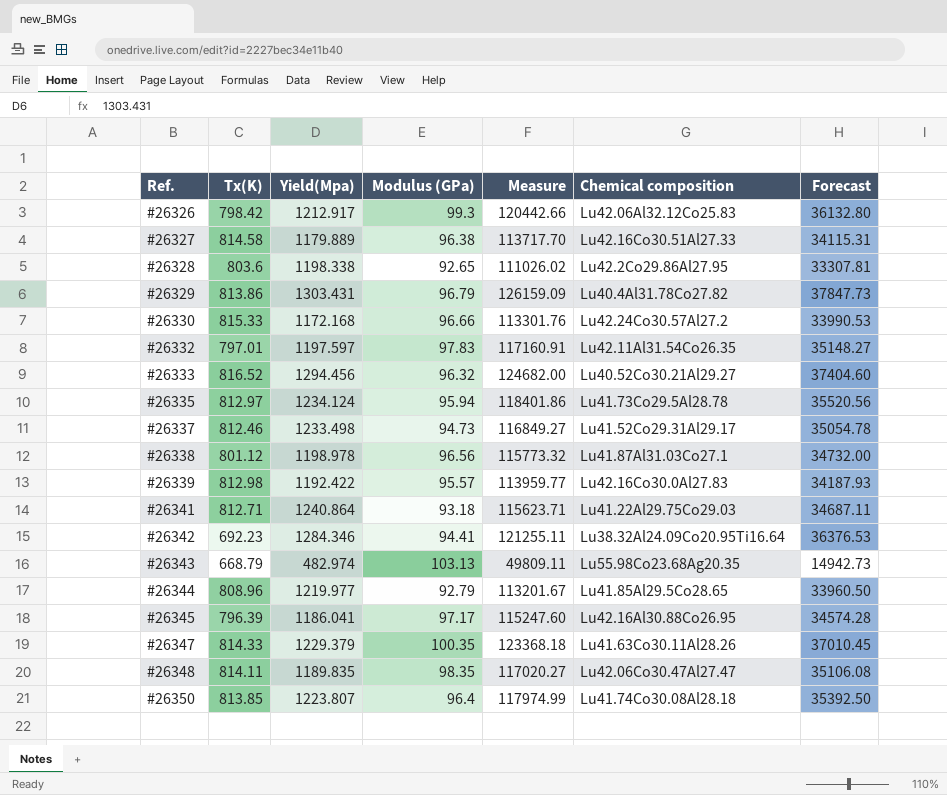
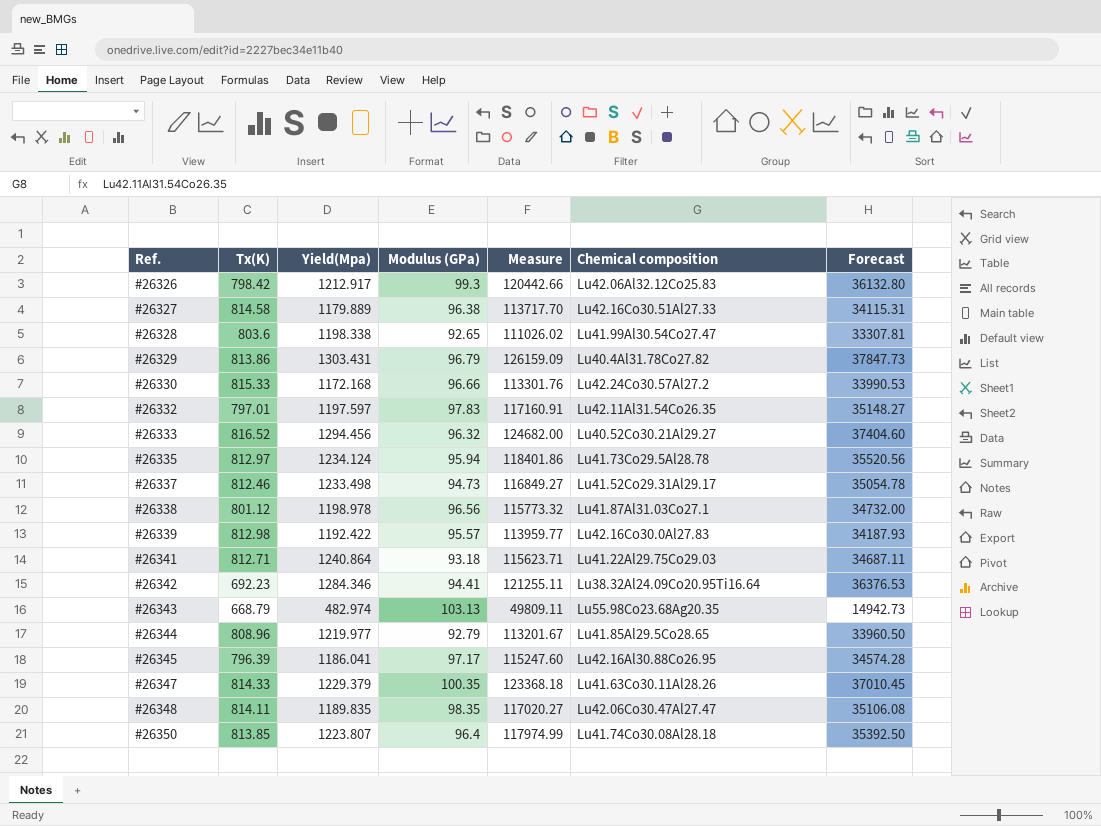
#26328 | Chemical composition: Lu42.2Co29.86Al27.95 -> Lu41.99Al30.54Co27.47

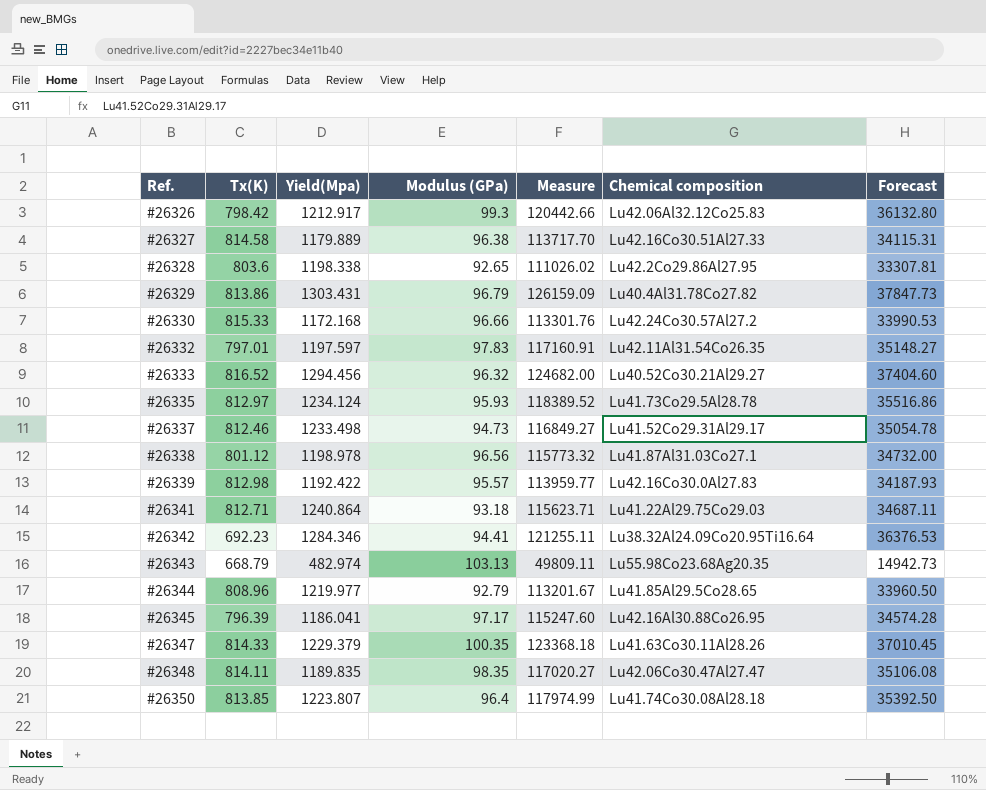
#26328 | Chemical composition: Lu41.99Al30.54Co27.47 -> Lu42.2Co29.86Al27.95
#26335 | Modulus (GPa): 95.94 -> 95.93
#26335 | Measure: 118401.86 -> 118389.52
#26335 | Forecast: 35520.56 -> 35516.86

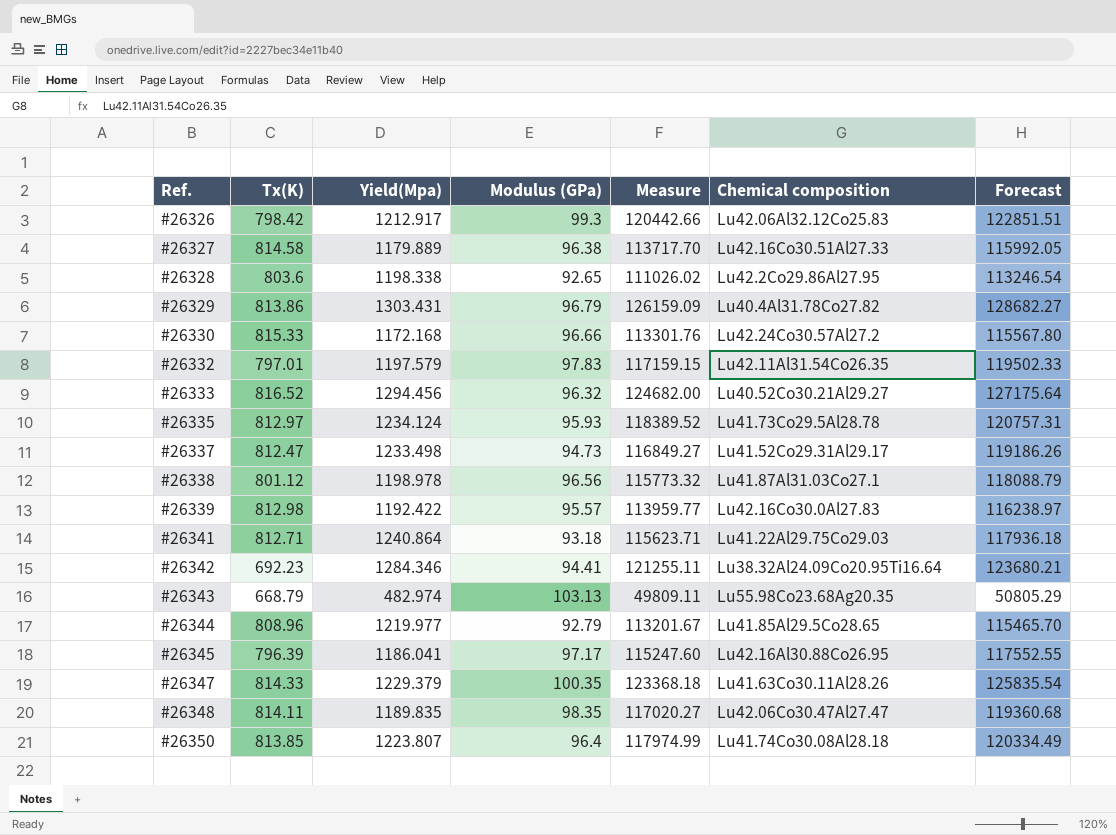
column Forecast | formula: [Measure] * 0.3 -> [Measure] * 1.02
#26332 | Yield(Mpa): 1197.597 -> 1197.579
#26332 | Measure: 117160.91 -> 117159.15
#26337 | Tx(K): 812.46 -> 812.47

